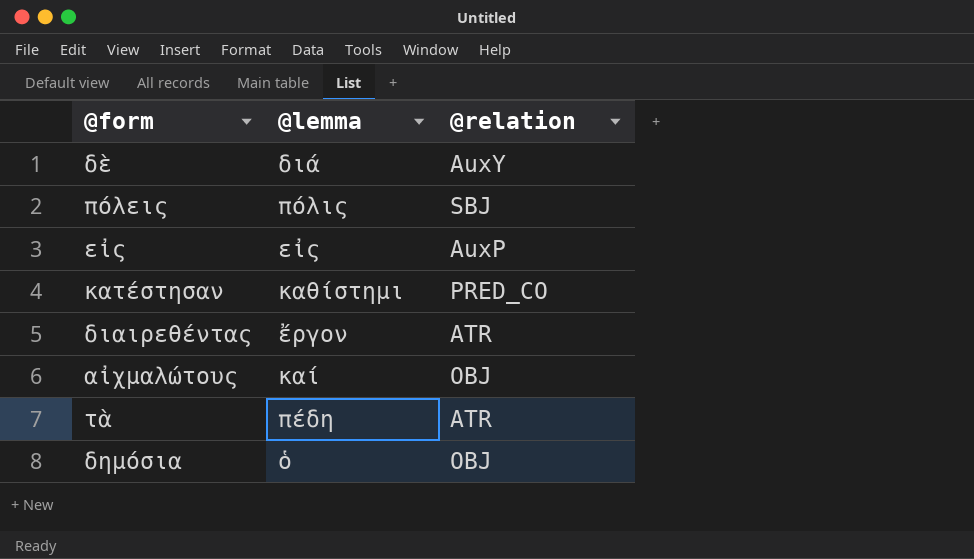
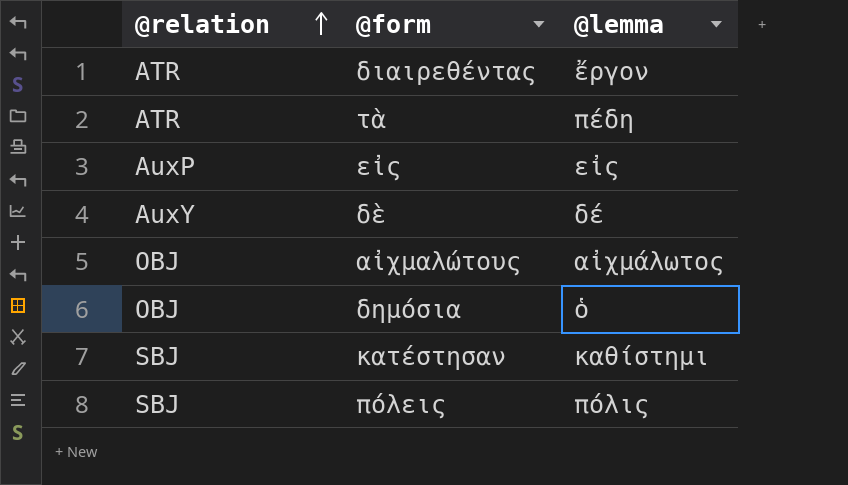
row order: none -> @relation ascending
column @relation | position: 3 -> 1
δὲ | @lemma: διά -> δέ
αἰχμαλώτους | @lemma: καί -> αἰχμάλωτος
κατέστησαν | @relation: PRED_CO -> SBJ

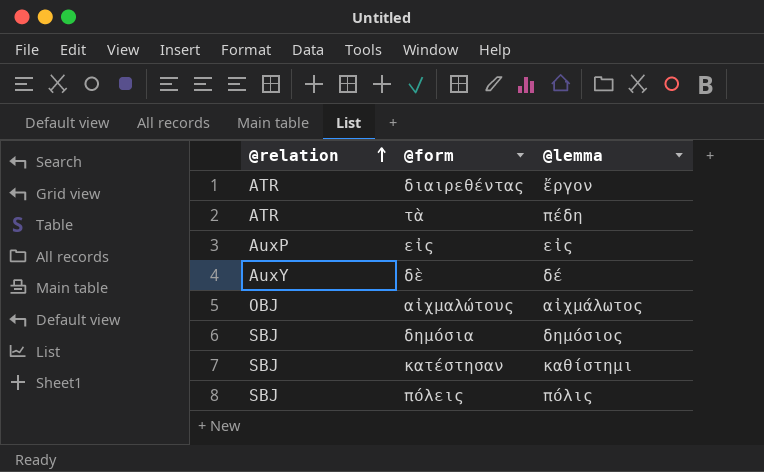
δημόσια | @relation: OBJ -> SBJ
δημόσια | @lemma: ὁ -> δημόσιος

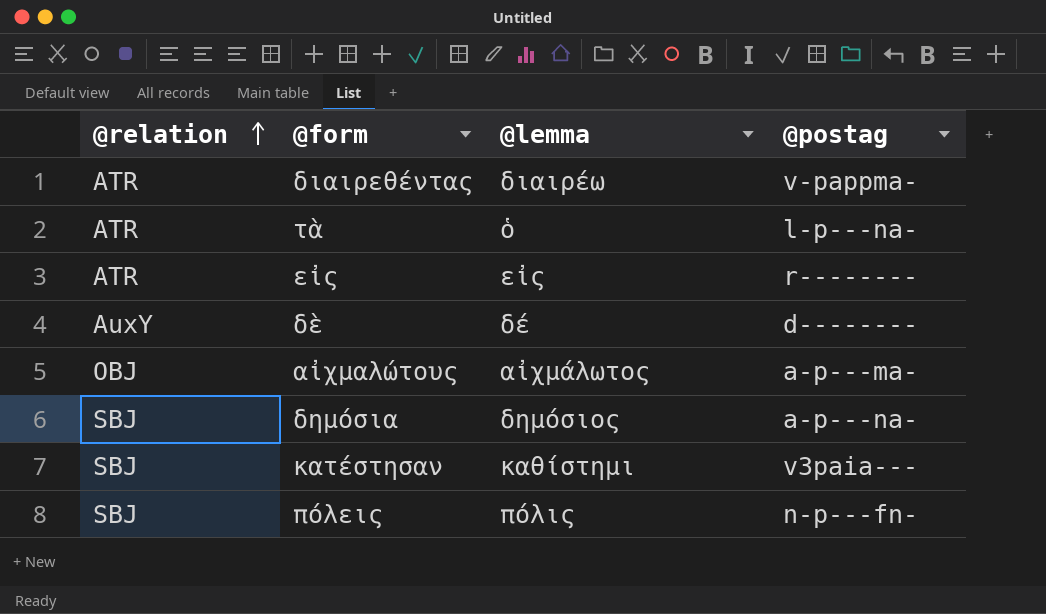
column @postag | position: none -> 4
διαιρεθέντας | @lemma: ἔργον -> διαιρέω
τὰ | @lemma: πέδη -> ὁ
εἰς | @relation: AuxP -> ATR

